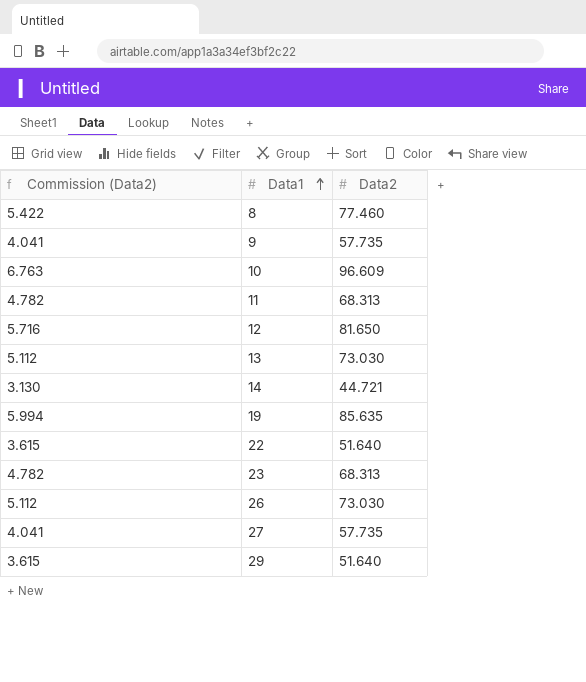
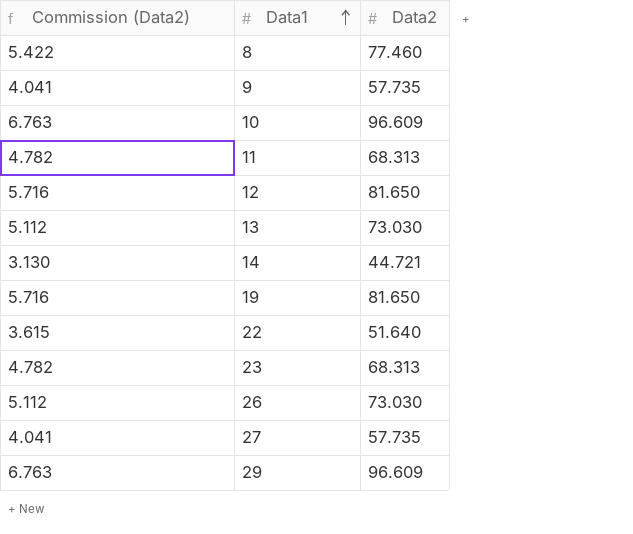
19 | Commission (Data2): 5.994 -> 5.716
19 | Data2: 85.635 -> 81.650
29 | Commission (Data2): 3.615 -> 6.763
29 | Data2: 51.640 -> 96.609

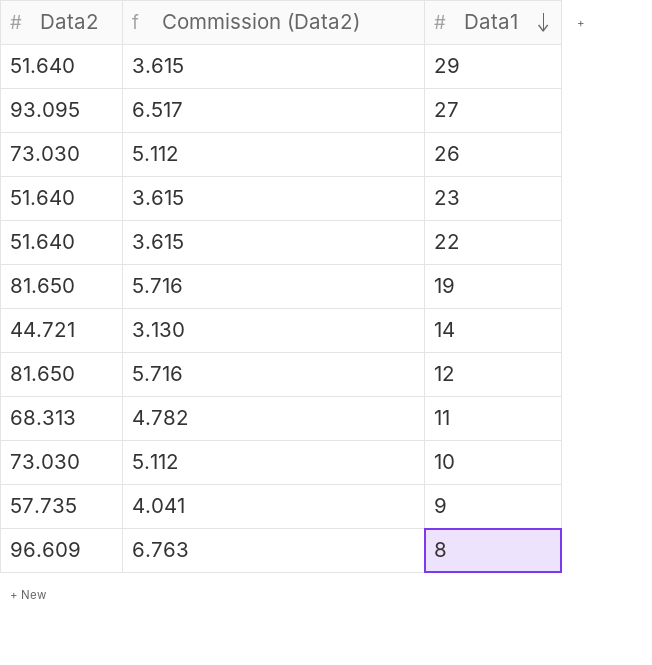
row order: Data1 ascending -> Data1 descending
column Data2 | position: 3 -> 1
row 13: 5.112 | 73.030 -> none
29 | Data2: 96.609 -> 51.640
29 | Commission (Data2): 6.763 -> 3.615
27 | Data2: 57.735 -> 93.095
27 | Commission (Data2): 4.041 -> 6.517
23 | Data2: 68.313 -> 51.640
23 | Commission (Data2): 4.782 -> 3.615
10 | Data2: 96.609 -> 73.030
10 | Commission (Data2): 6.763 -> 5.112
8 | Data2: 77.460 -> 96.609
8 | Commission (Data2): 5.422 -> 6.763

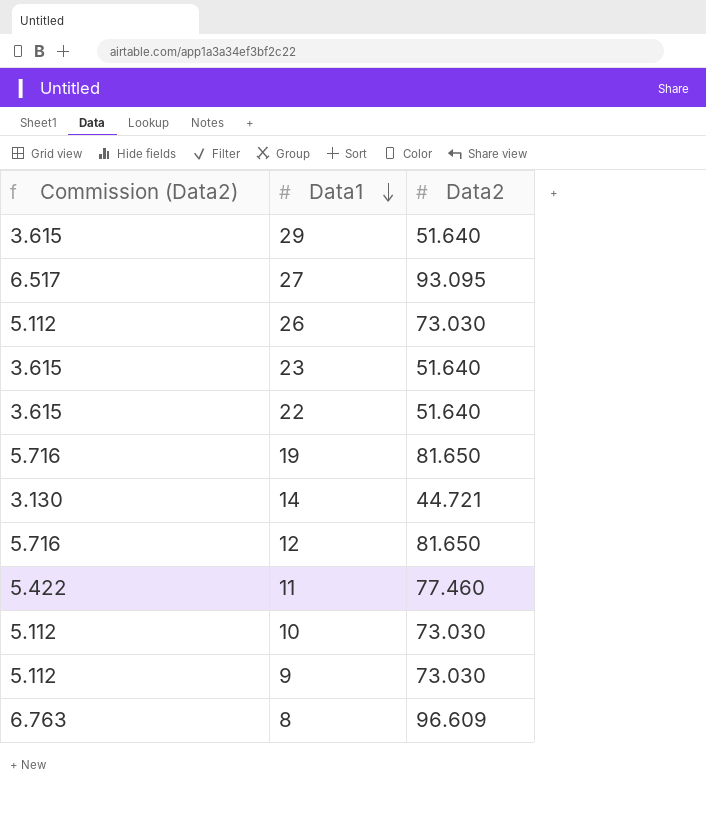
column Data2 | position: 1 -> 3
11 | Commission (Data2): 4.782 -> 5.422
11 | Data2: 68.313 -> 77.460
9 | Commission (Data2): 4.041 -> 5.112
9 | Data2: 57.735 -> 73.030

